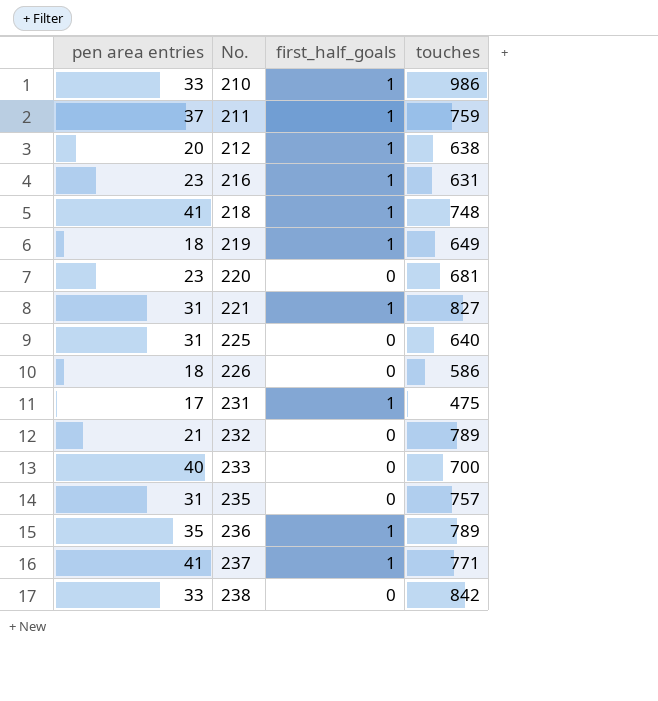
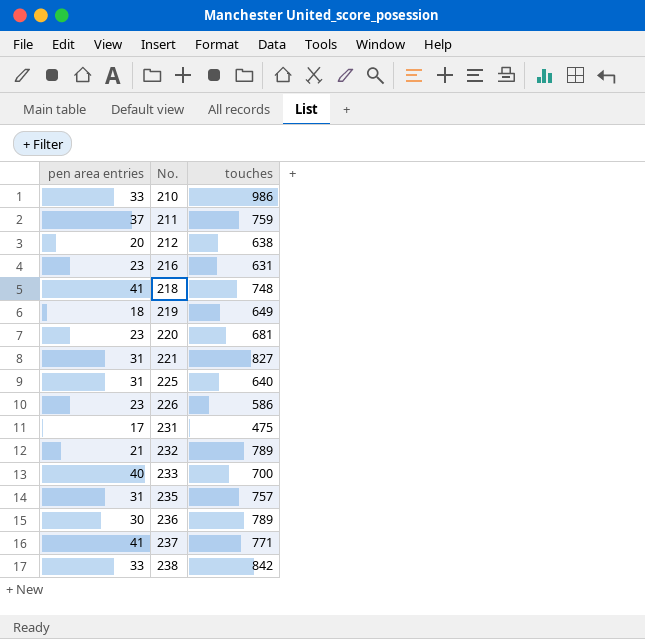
column first_half_goals | position: 3 -> none
226 | pen area entries: 18 -> 23
236 | pen area entries: 35 -> 30

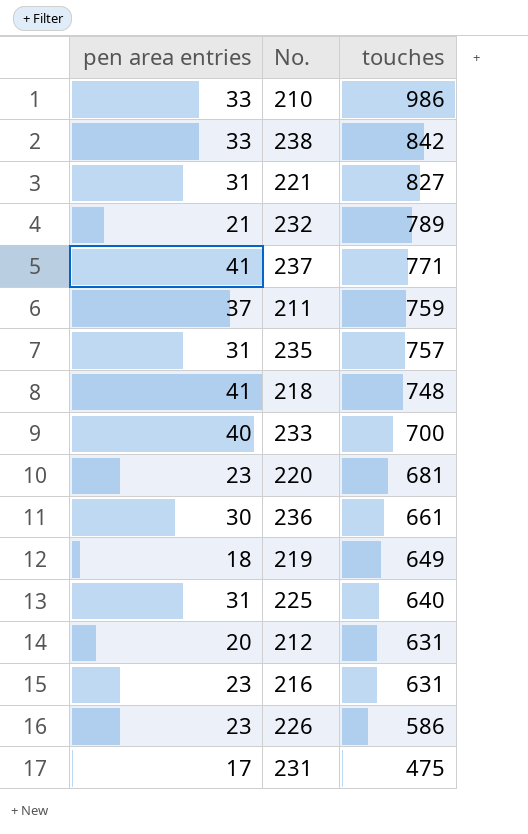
row order: No. ascending -> touches descending
236 | touches: 789 -> 661
212 | touches: 638 -> 631

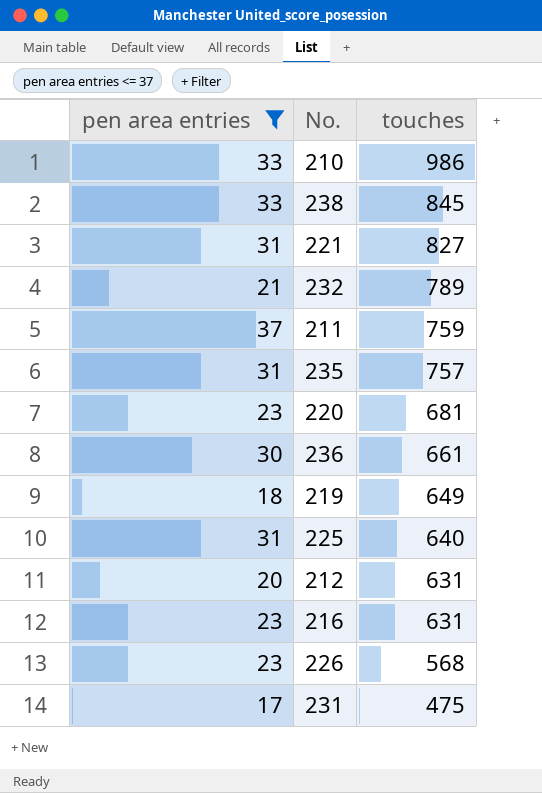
filter: none -> pen area entries <= 37
238 | touches: 842 -> 845
226 | touches: 586 -> 568

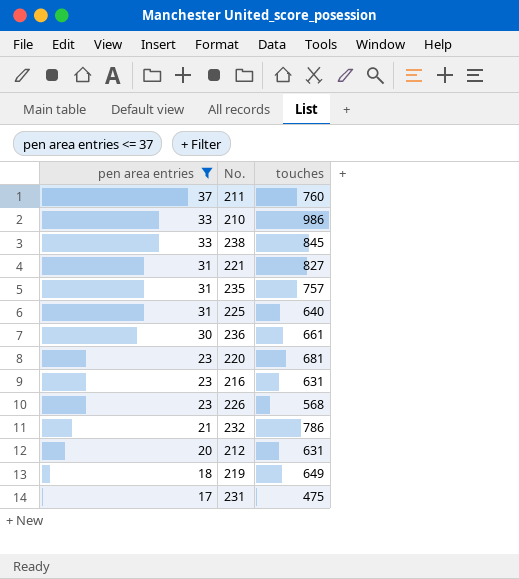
row order: touches descending -> pen area entries descending
211 | touches: 759 -> 760
232 | touches: 789 -> 786

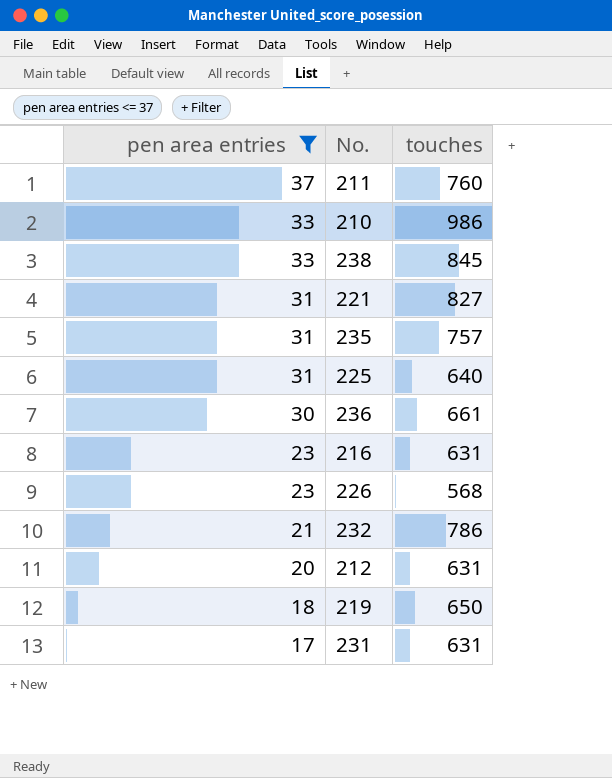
row 220: 23 | 681 -> none
219 | touches: 649 -> 650
231 | touches: 475 -> 631

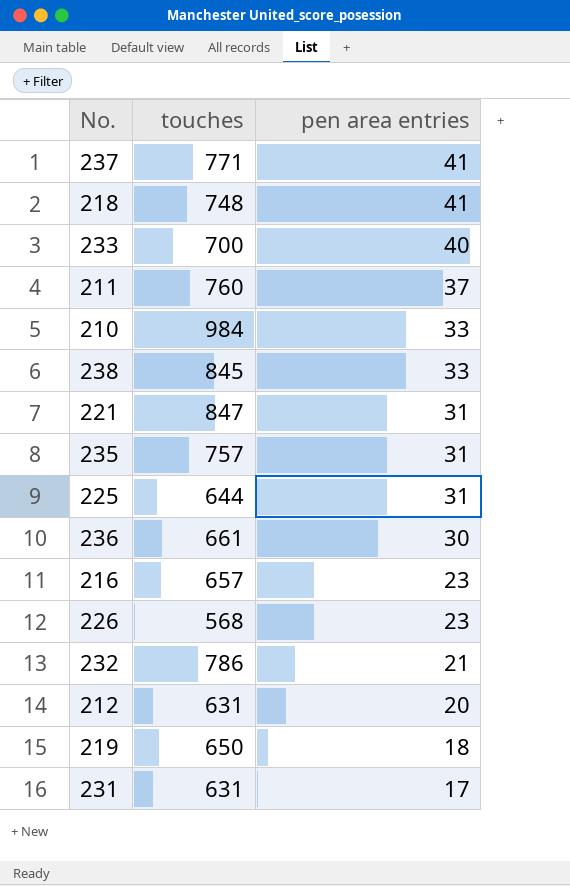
filter: pen area entries <= 37 -> none
column pen area entries | position: 1 -> 3
210 | touches: 986 -> 984
221 | touches: 827 -> 847
225 | touches: 640 -> 644
216 | touches: 631 -> 657

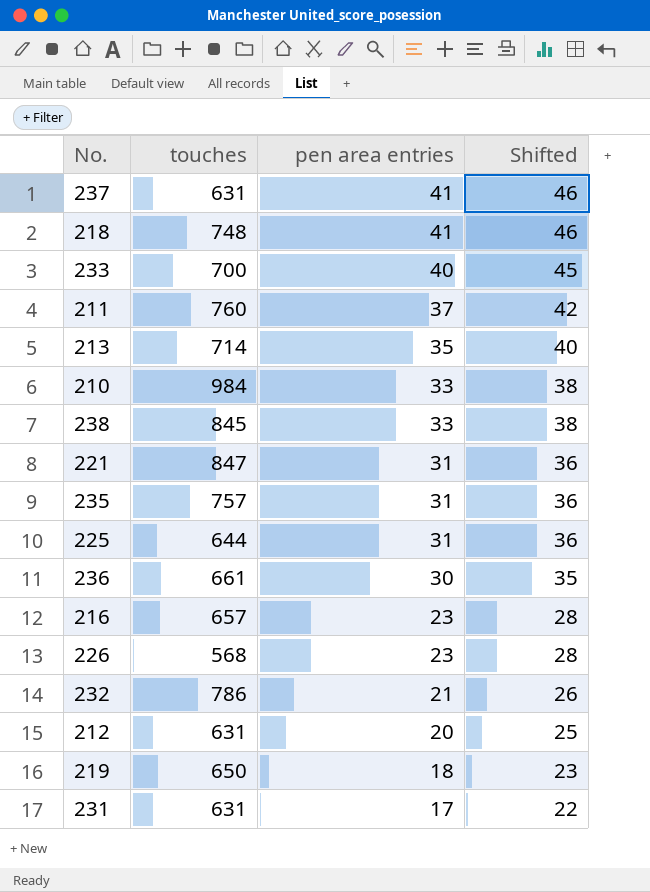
column Shifted | formula: none -> [pen area entries] + 5
237 | touches: 771 -> 631
row 213: none -> 714 | 35 | 40

